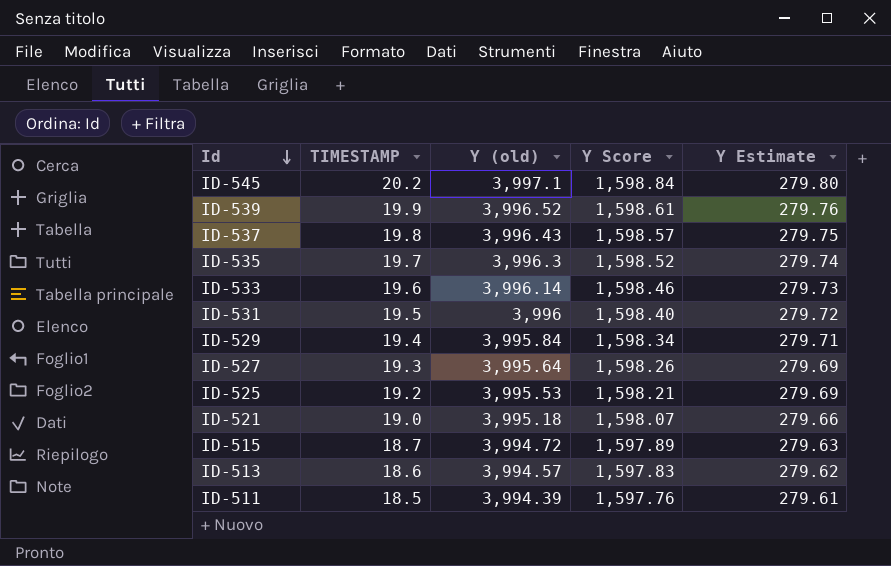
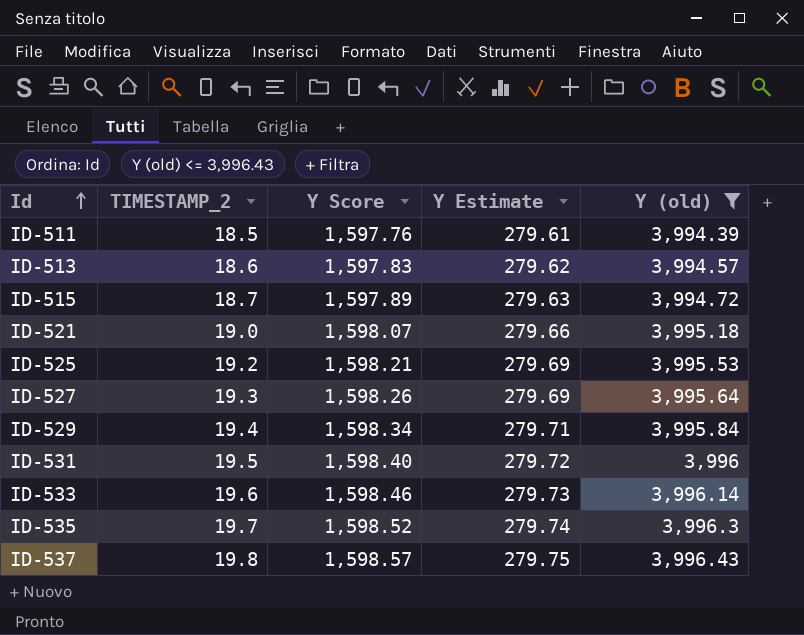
filter: none -> Y (old) <= 3,996.43
row order: Id descending -> Id ascending
column name: TIMESTAMP -> TIMESTAMP_2
column Y (old) | position: 3 -> 5

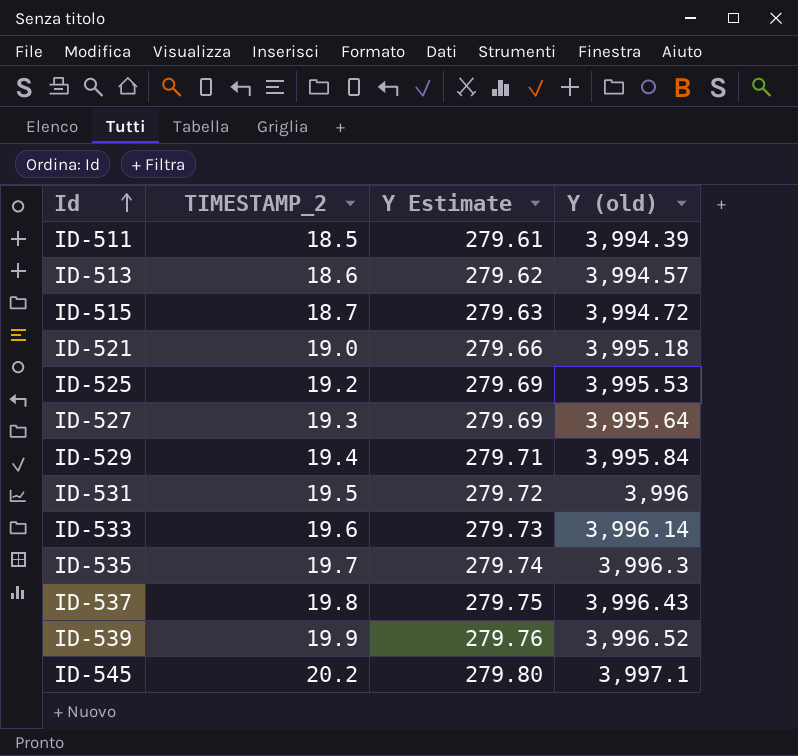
filter: Y (old) <= 3,996.43 -> none
column Y Score | formula: [Y (old)] * 0.4 -> none

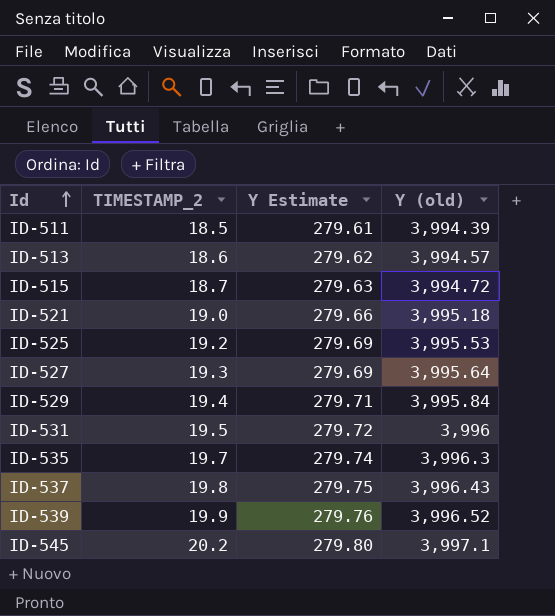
row ID-533: 19.6 | 279.73 | 3,996.14 -> none

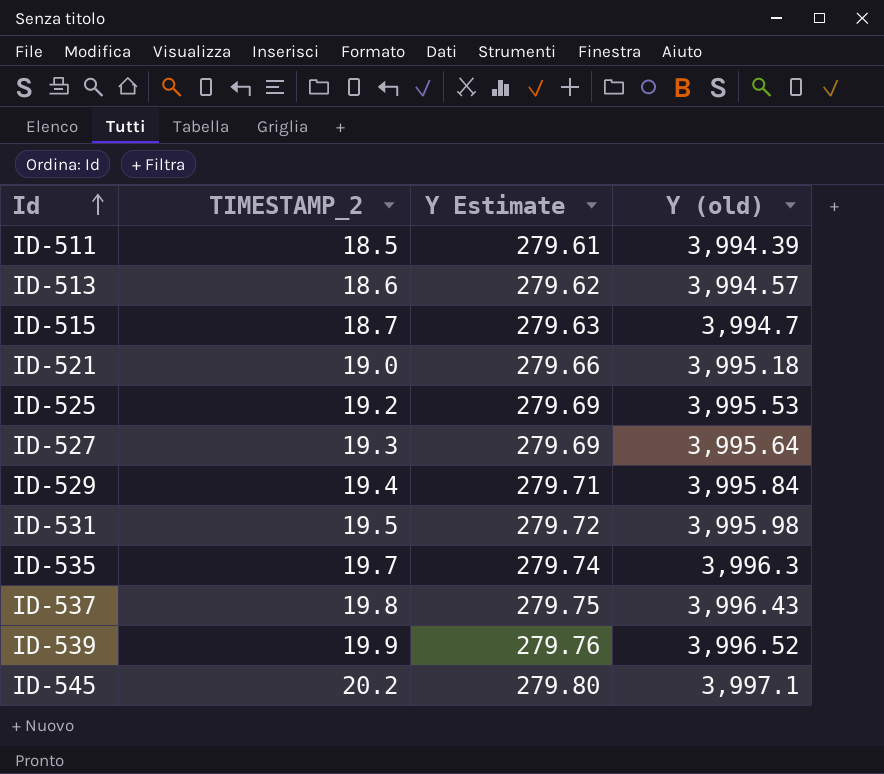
ID-515 | Y (old): 3,994.72 -> 3,994.7
ID-531 | Y (old): 3,996 -> 3,995.98

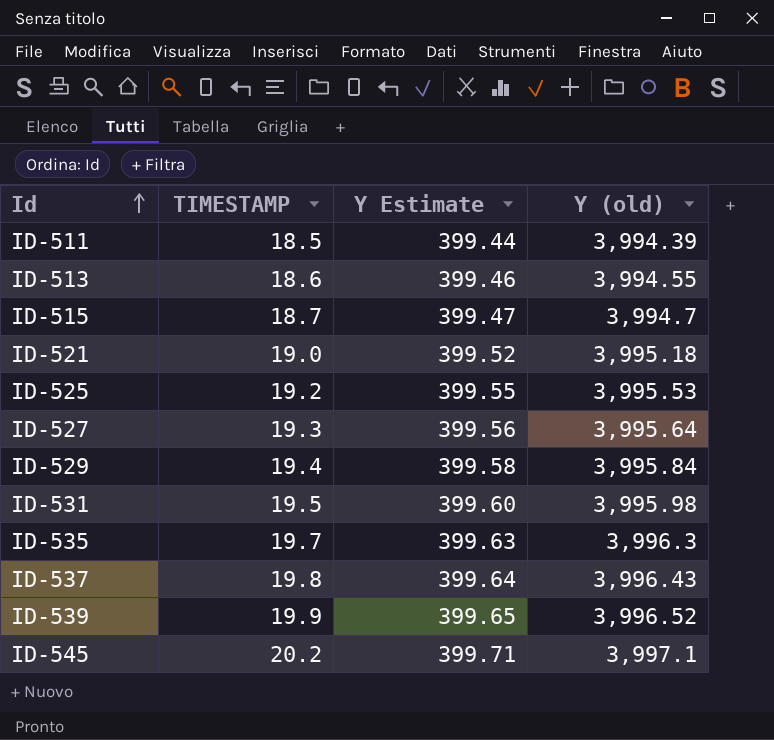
column name: TIMESTAMP_2 -> TIMESTAMP
column Y Estimate | formula: [Y (old)] * 0.07 -> [Y (old)] * 0.1
ID-513 | Y (old): 3,994.57 -> 3,994.55

